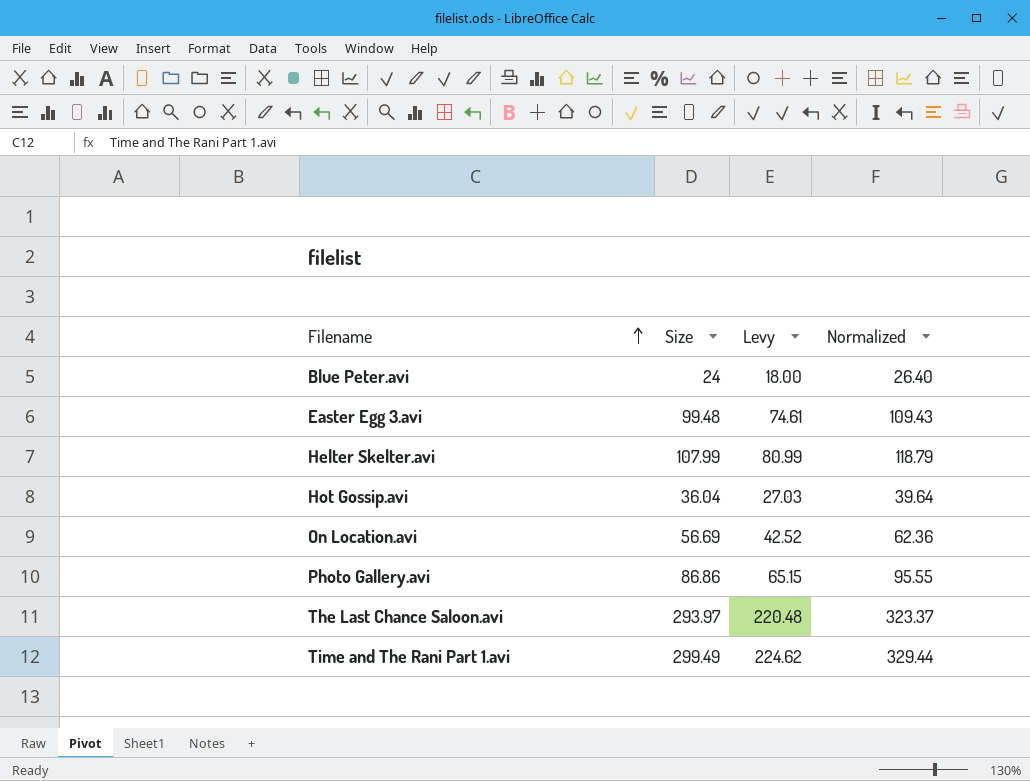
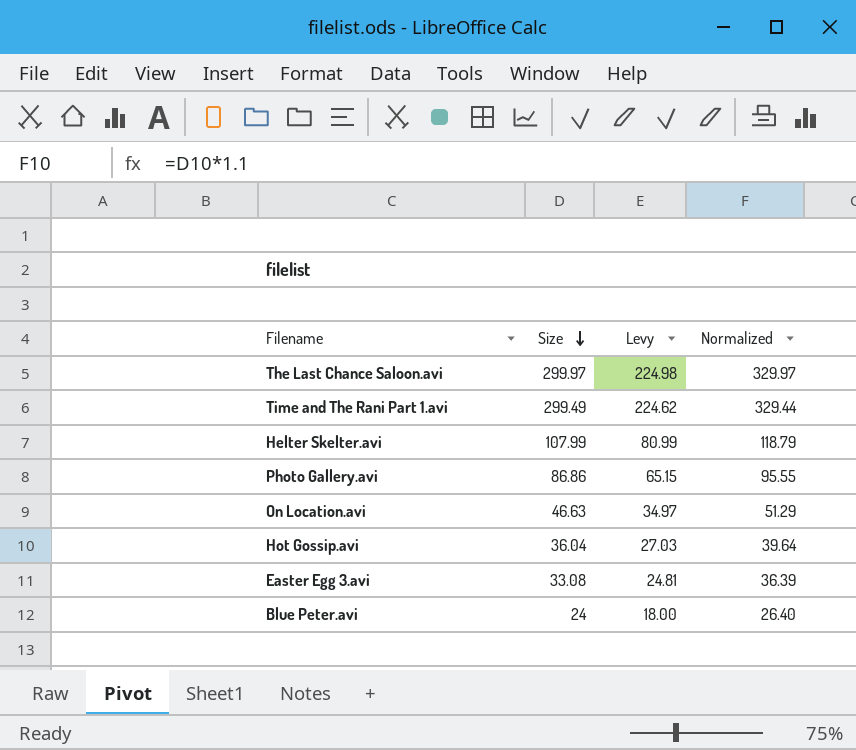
row order: Filename ascending -> Size descending
The Last Chance Saloon.avi | Size: 293.97 -> 299.97
The Last Chance Saloon.avi | Levy: 220.48 -> 224.98
The Last Chance Saloon.avi | Normalized: 323.37 -> 329.97
On Location.avi | Size: 56.69 -> 46.63
On Location.avi | Levy: 42.52 -> 34.97
On Location.avi | Normalized: 62.36 -> 51.29
Easter Egg 3.avi | Size: 99.48 -> 33.08
Easter Egg 3.avi | Levy: 74.61 -> 24.81
Easter Egg 3.avi | Normalized: 109.43 -> 36.39

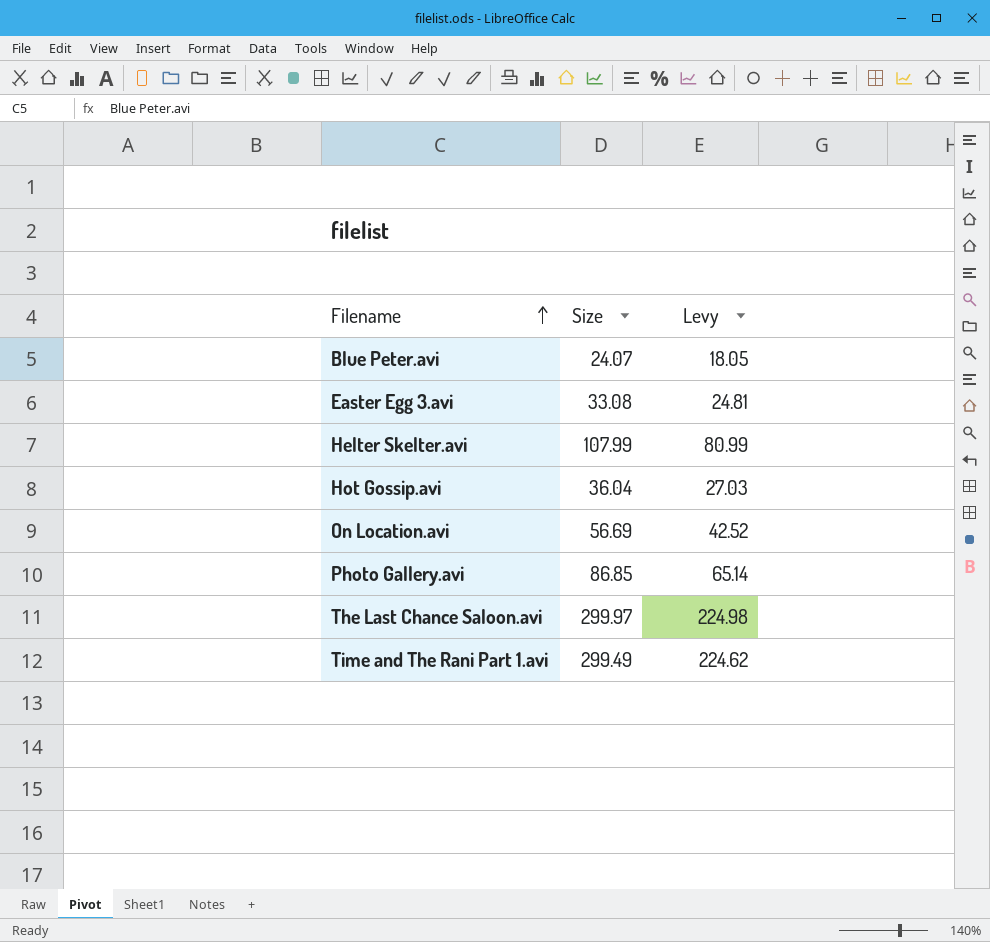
row order: Size descending -> Filename ascending
column Normalized | formula: [Size] * 1.1 -> none
Blue Peter.avi | Size: 24 -> 24.07
Blue Peter.avi | Levy: 18.00 -> 18.05
On Location.avi | Size: 46.63 -> 56.69
On Location.avi | Levy: 34.97 -> 42.52
Photo Gallery.avi | Size: 86.86 -> 86.85
Photo Gallery.avi | Levy: 65.15 -> 65.14

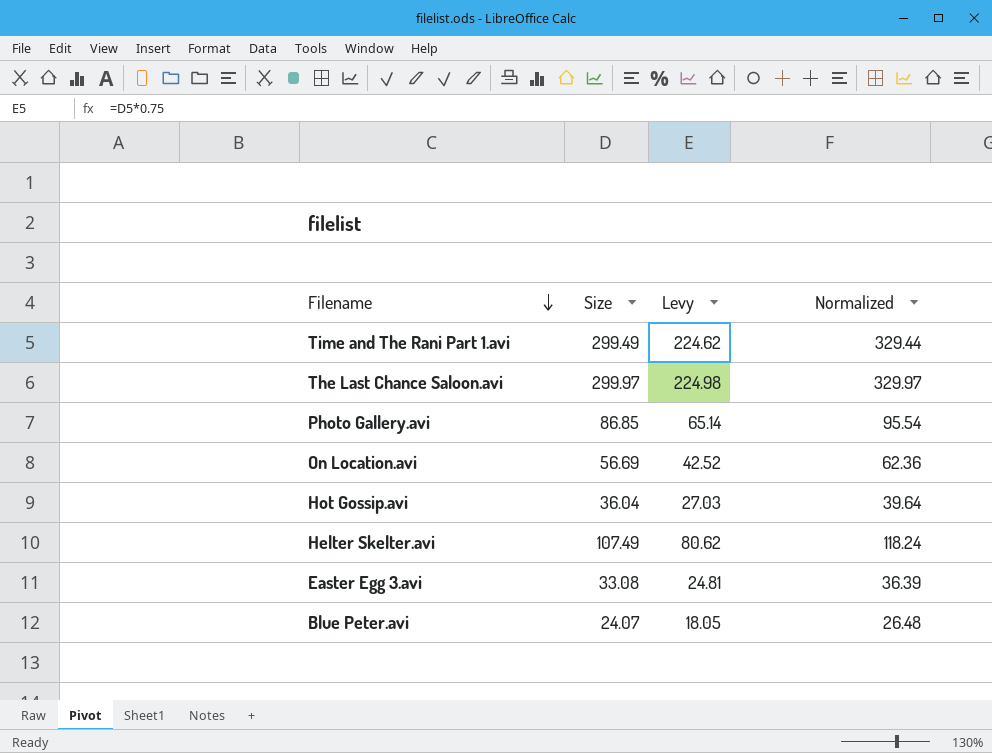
row order: Filename ascending -> Filename descending
column Normalized | formula: none -> [Size] * 1.1
Helter Skelter.avi | Size: 107.99 -> 107.49
Helter Skelter.avi | Levy: 80.99 -> 80.62

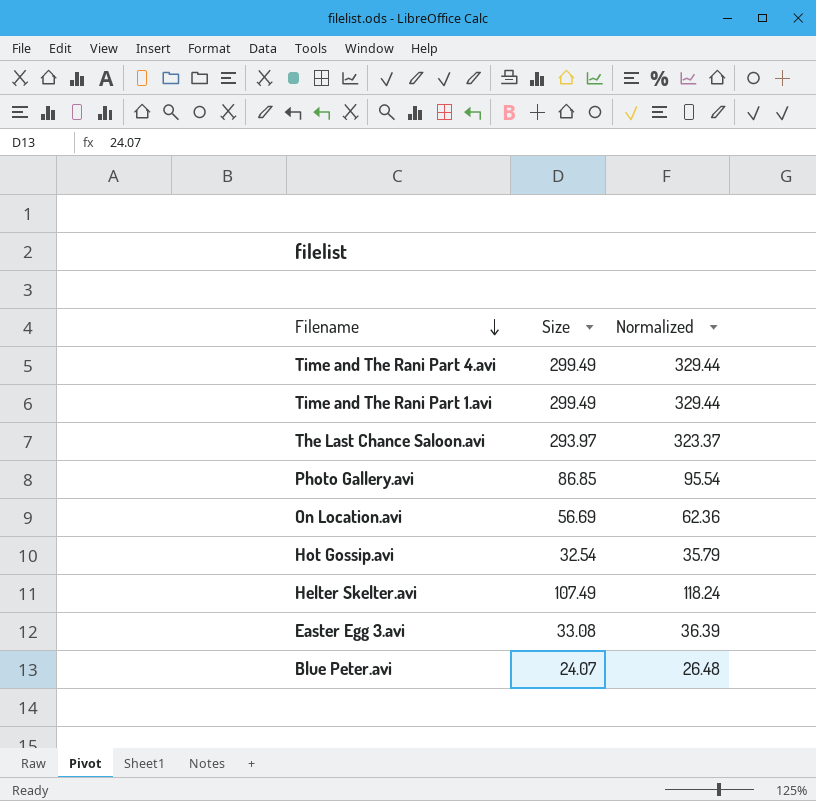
column Levy | formula: [Size] * 0.75 -> none
row Time and The Rani Part 4.avi: none -> 299.49 | 329.44
The Last Chance Saloon.avi | Size: 299.97 -> 293.97
The Last Chance Saloon.avi | Normalized: 329.97 -> 323.37
Hot Gossip.avi | Size: 36.04 -> 32.54
Hot Gossip.avi | Normalized: 39.64 -> 35.79

